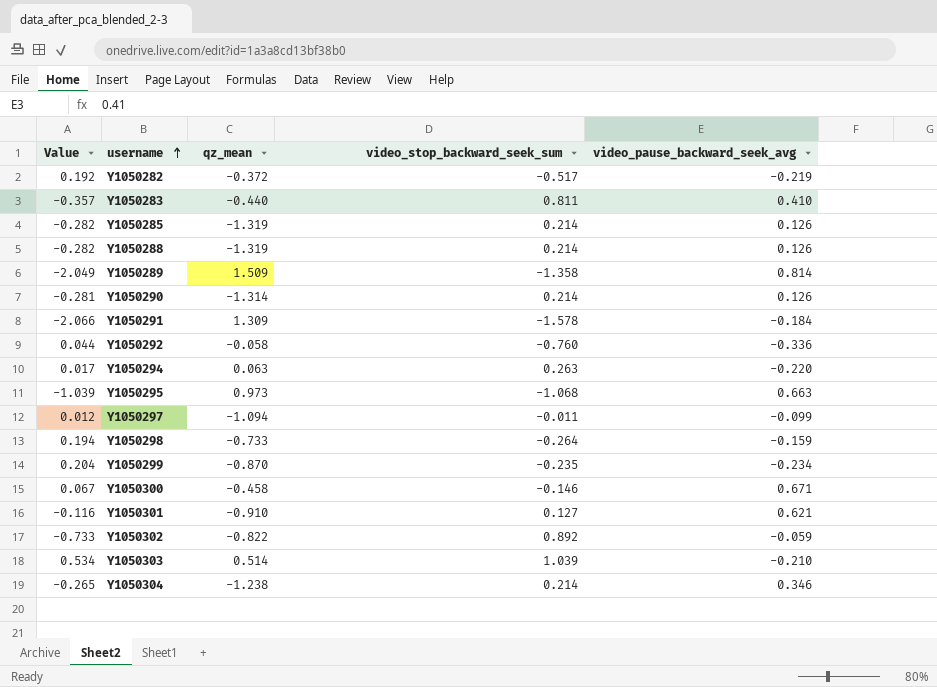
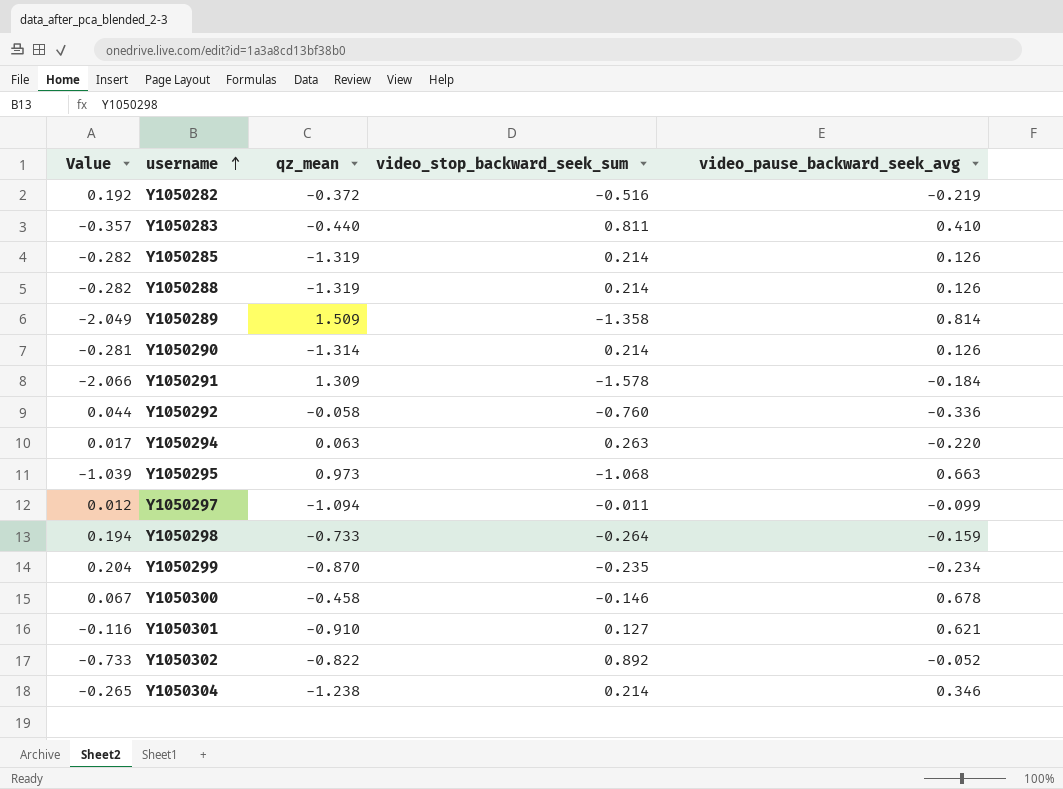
row Y1050303: 0.534 | 0.514 | 1.039 | -0.210 -> none
Y1050282 | video_stop_backward_seek_sum: -0.517 -> -0.516
Y1050300 | video_pause_backward_seek_avg: 0.671 -> 0.678
Y1050302 | video_pause_backward_seek_avg: -0.059 -> -0.052

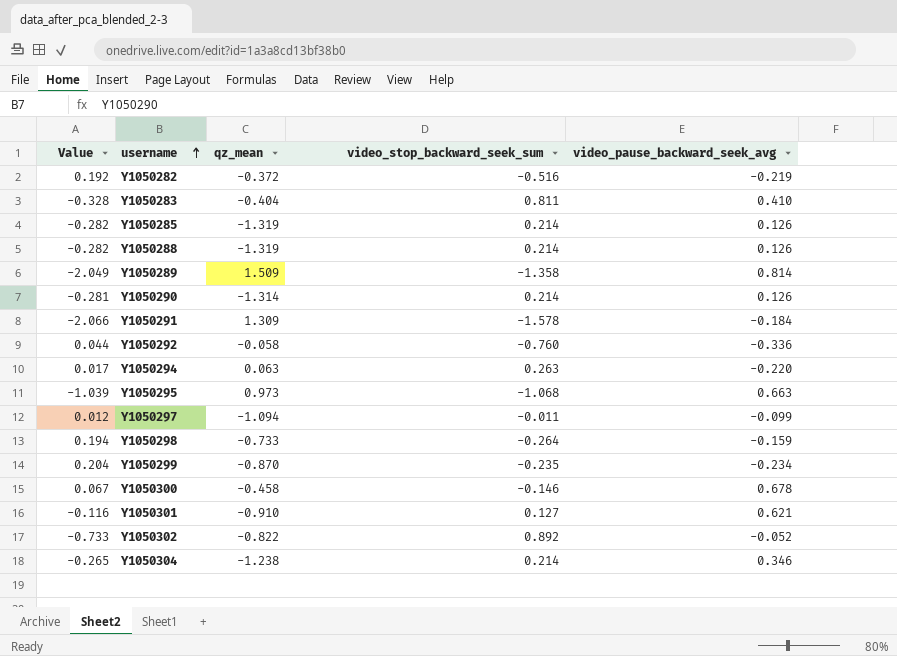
Y1050283 | Value: -0.357 -> -0.328
Y1050283 | qz_mean: -0.440 -> -0.404

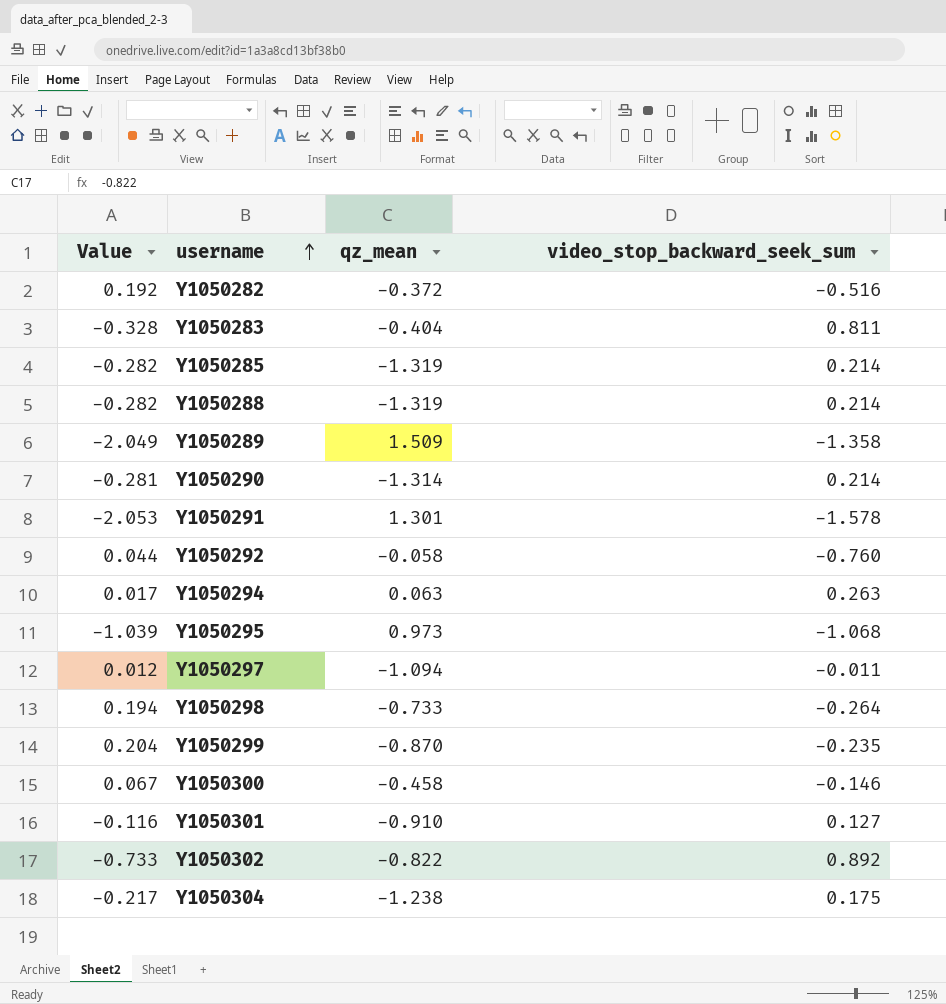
column video_pause_backward_seek_avg | position: 5 -> none
Y1050291 | Value: -2.066 -> -2.053
Y1050291 | qz_mean: 1.309 -> 1.301
Y1050304 | Value: -0.265 -> -0.217
Y1050304 | video_stop_backward_seek_sum: 0.214 -> 0.175

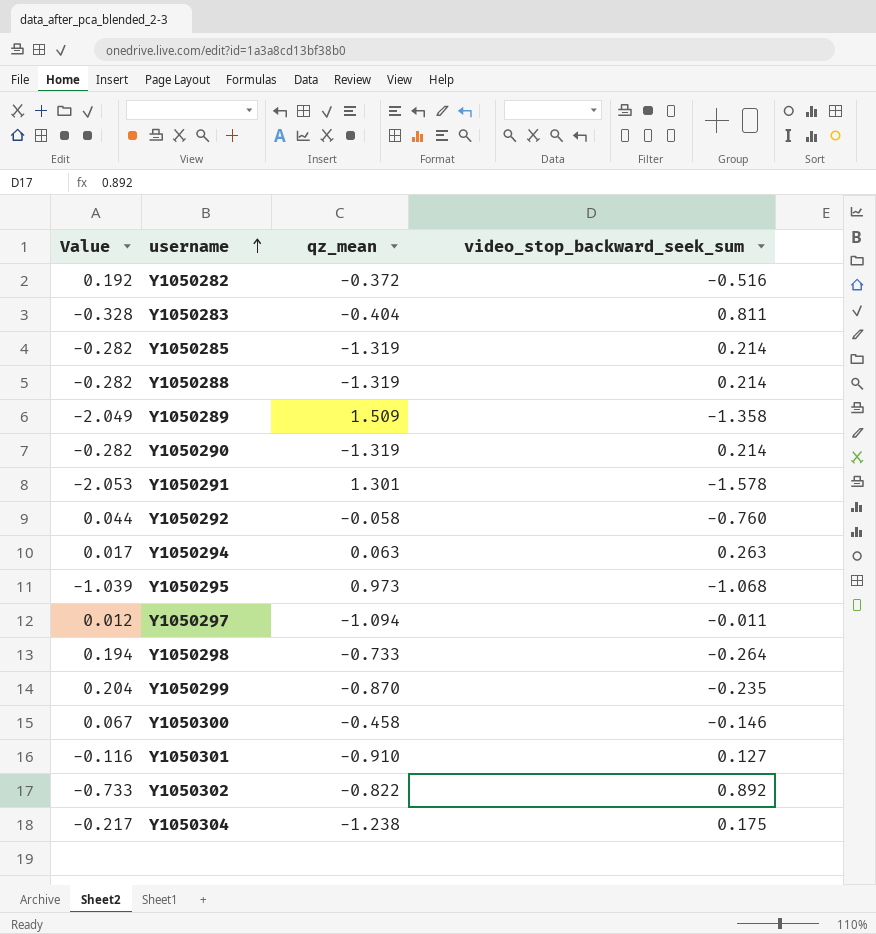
Y1050290 | Value: -0.281 -> -0.282
Y1050290 | qz_mean: -1.314 -> -1.319

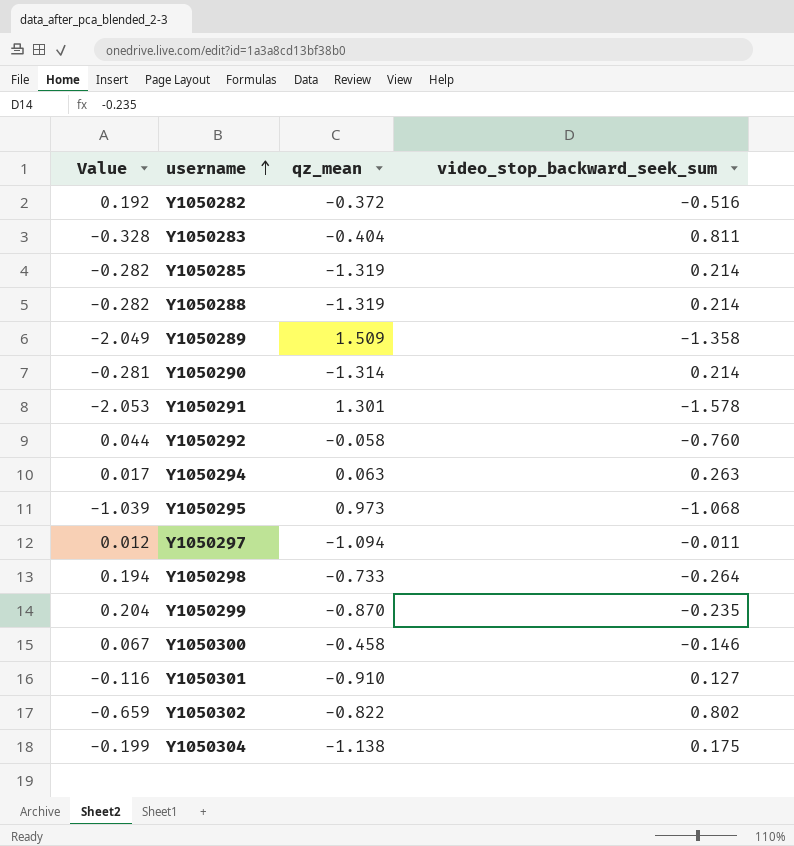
Y1050290 | Value: -0.282 -> -0.281
Y1050290 | qz_mean: -1.319 -> -1.314
Y1050302 | Value: -0.733 -> -0.659
Y1050302 | video_stop_backward_seek_sum: 0.892 -> 0.802
Y1050304 | Value: -0.217 -> -0.199
Y1050304 | qz_mean: -1.238 -> -1.138

